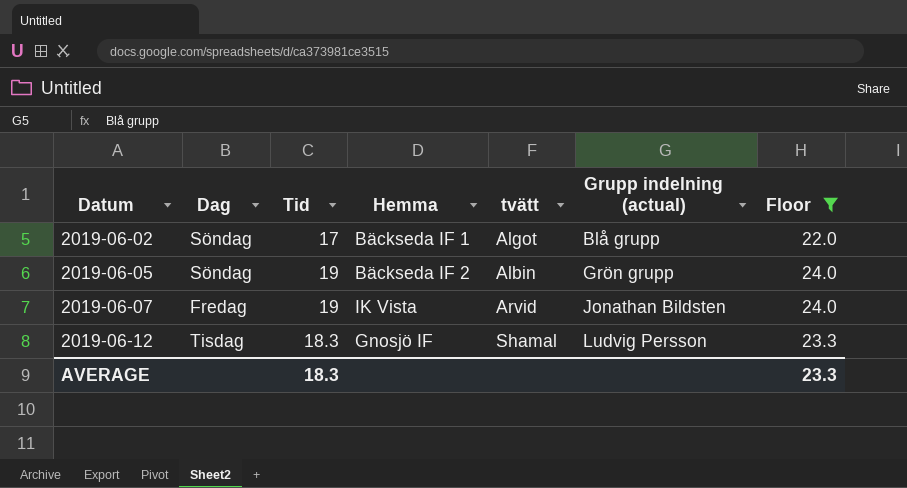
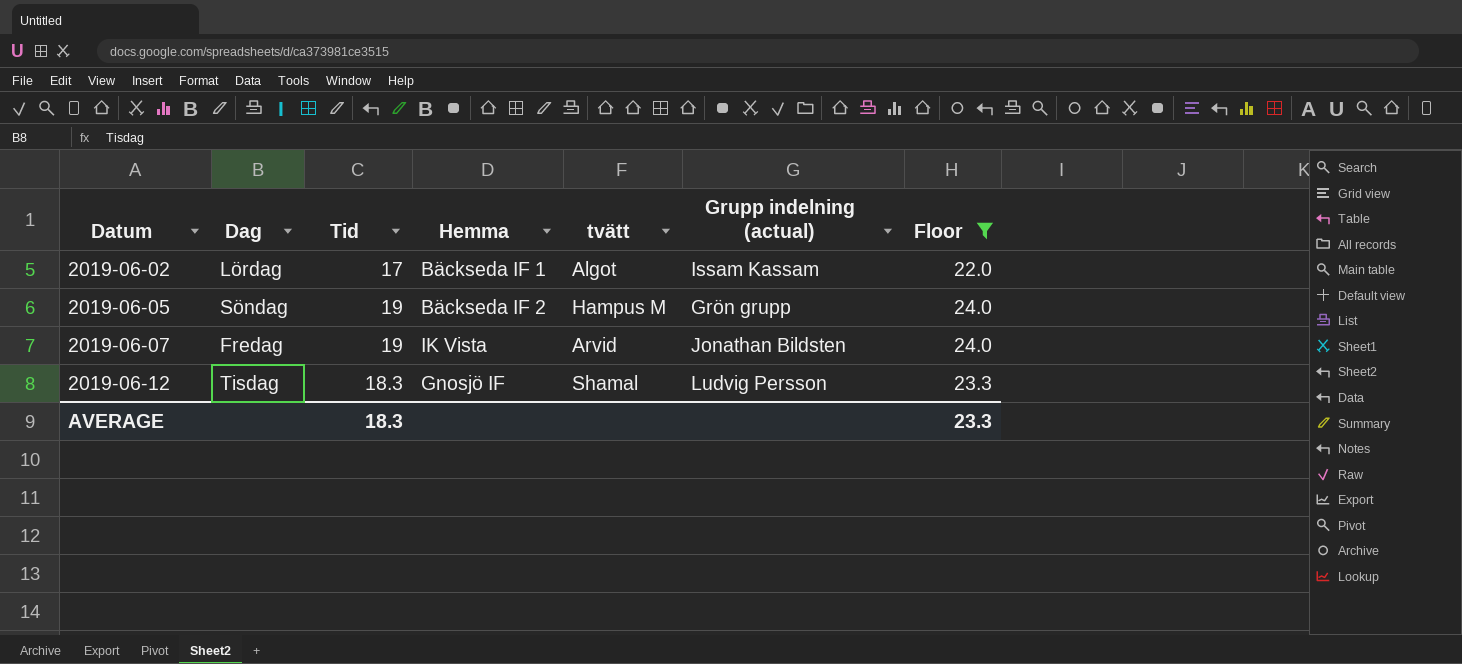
2019-06-02 | Dag: Söndag -> Lördag
2019-06-02 | Grupp indelning (actual): Blå grupp -> Issam Kassam
2019-06-05 | tvätt: Albin -> Hampus M

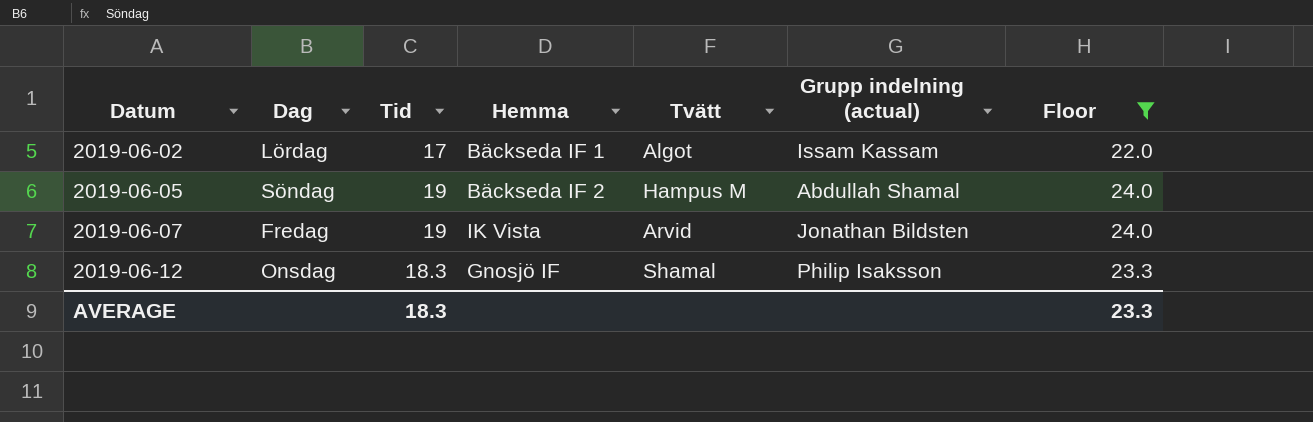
column name: tvätt -> Tvätt
2019-06-05 | Grupp indelning (actual): Grön grupp -> Abdullah Shamal
2019-06-12 | Dag: Tisdag -> Onsdag
2019-06-12 | Grupp indelning (actual): Ludvig Persson -> Philip Isaksson

